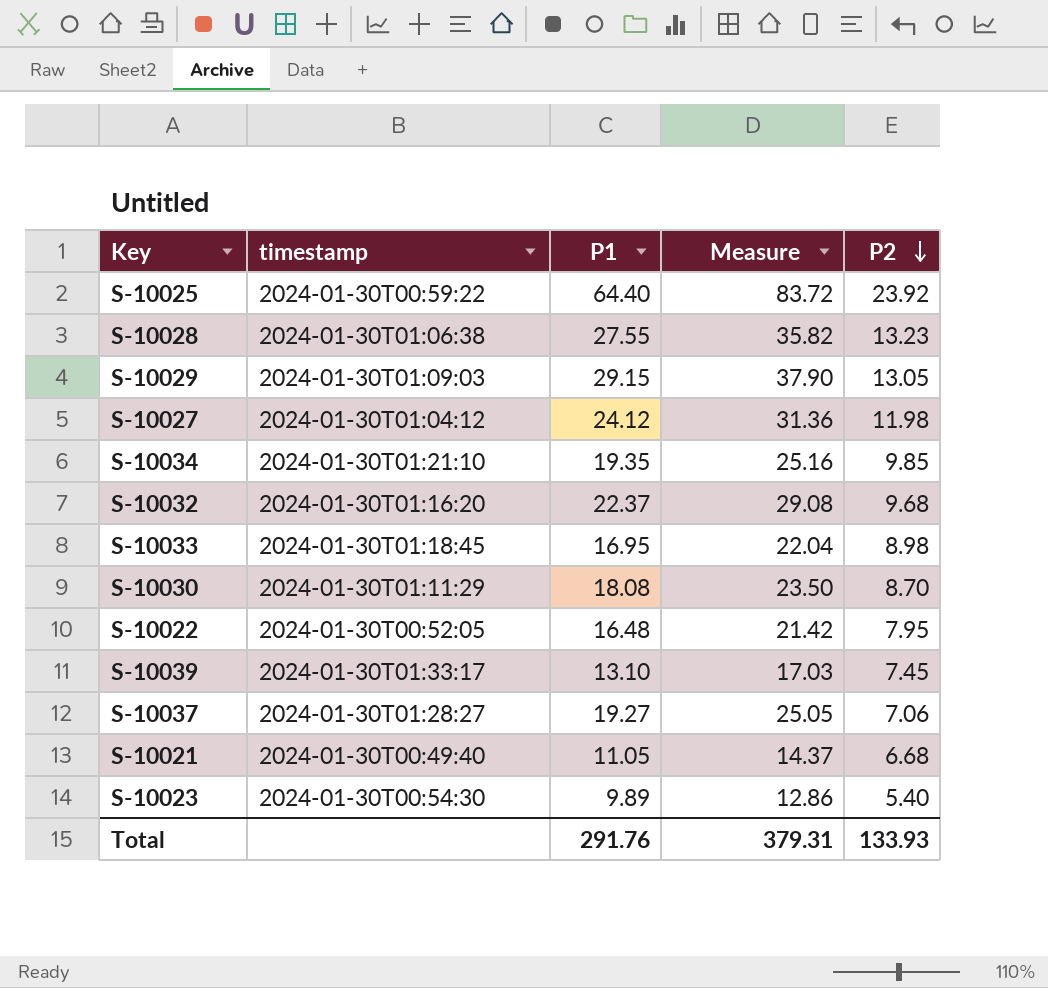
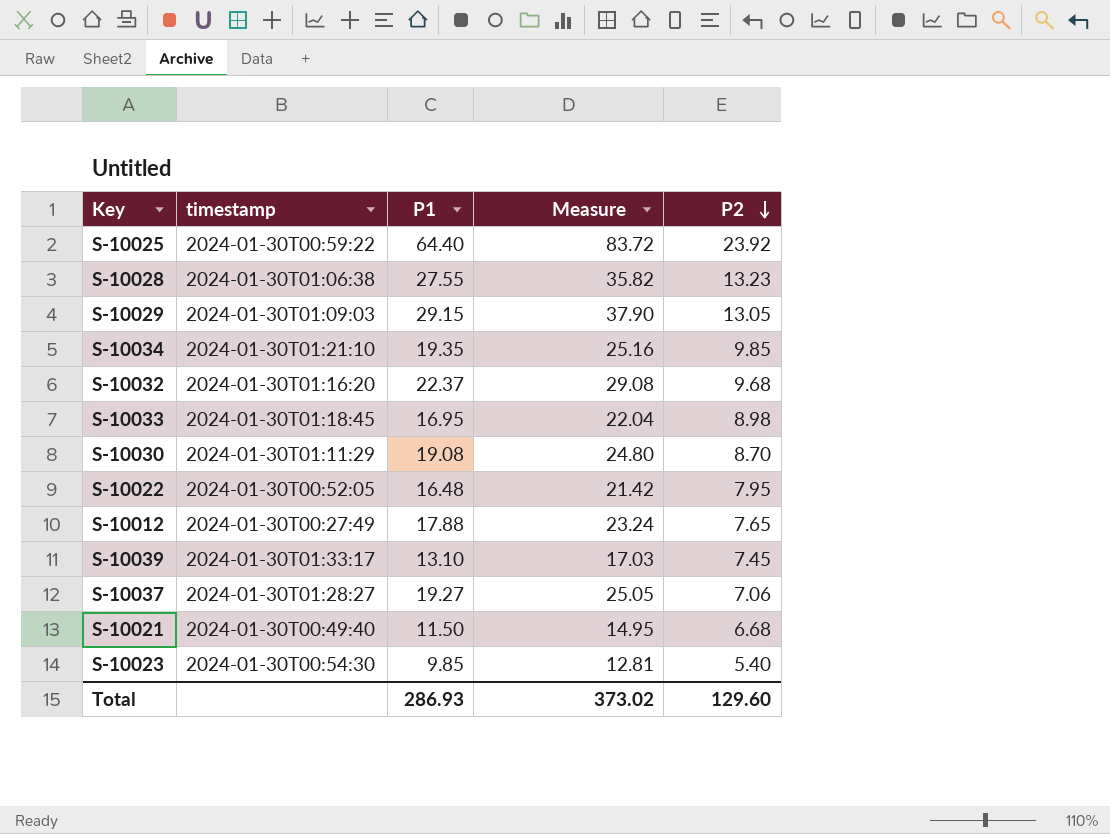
row S-10027: 2024-01-30T01:04:12 | 24.12 | 31.36 | 11.98 -> none
S-10030 | P1: 18.08 -> 19.08
S-10030 | Measure: 23.50 -> 24.80
row S-10012: none -> 2024-01-30T00:27:49 | 17.88 | 23.24 | 7.65
S-10021 | P1: 11.05 -> 11.50
S-10021 | Measure: 14.37 -> 14.95
S-10023 | P1: 9.89 -> 9.85
S-10023 | Measure: 12.86 -> 12.81
Total | P1: 291.76 -> 286.93
Total | Measure: 379.31 -> 373.02
Total | P2: 133.93 -> 129.60

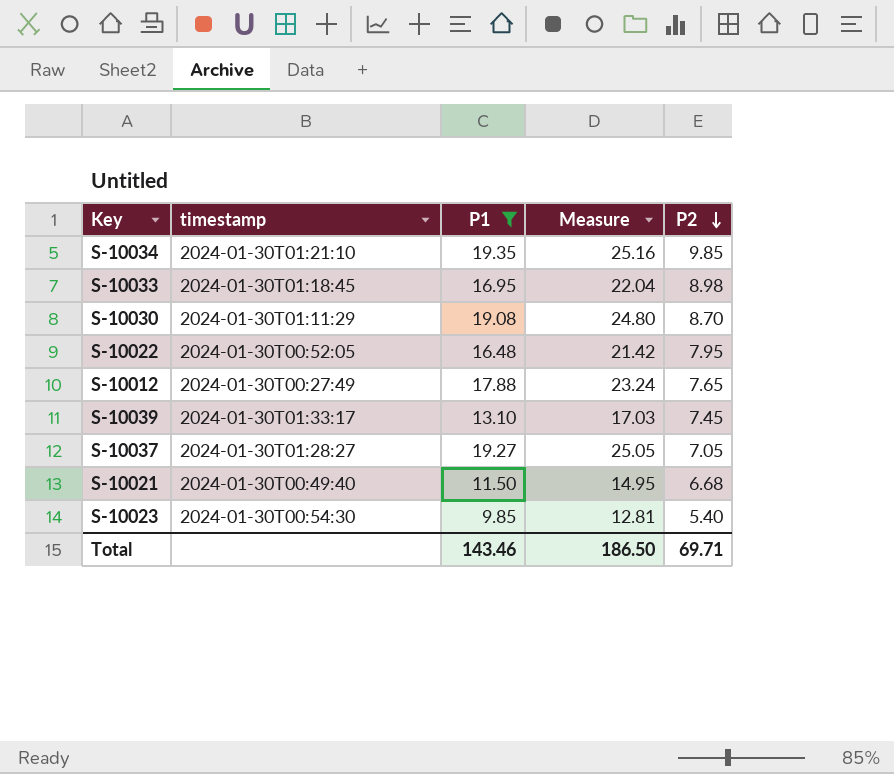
filter: none -> P1 <= 19.35
S-10037 | P2: 7.06 -> 7.05
Total | P1: 286.93 -> 143.46
Total | Measure: 373.02 -> 186.50
Total | P2: 129.60 -> 69.71

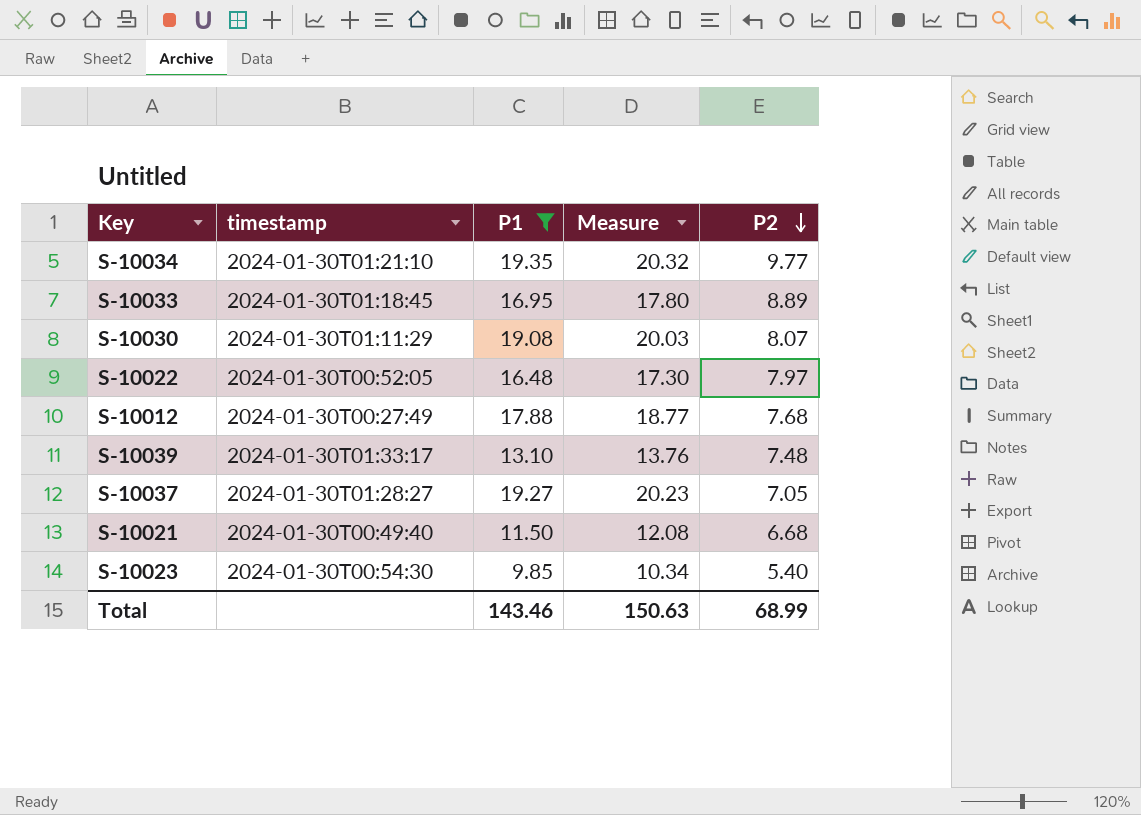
column Measure | formula: [P1] * 1.3 -> [P1] * 1.05
S-10034 | P2: 9.85 -> 9.77
S-10033 | P2: 8.98 -> 8.89
S-10030 | P2: 8.70 -> 8.07
S-10022 | P2: 7.95 -> 7.97
S-10012 | P2: 7.65 -> 7.68
S-10039 | P2: 7.45 -> 7.48
Total | Measure: 186.50 -> 150.63
Total | P2: 69.71 -> 68.99

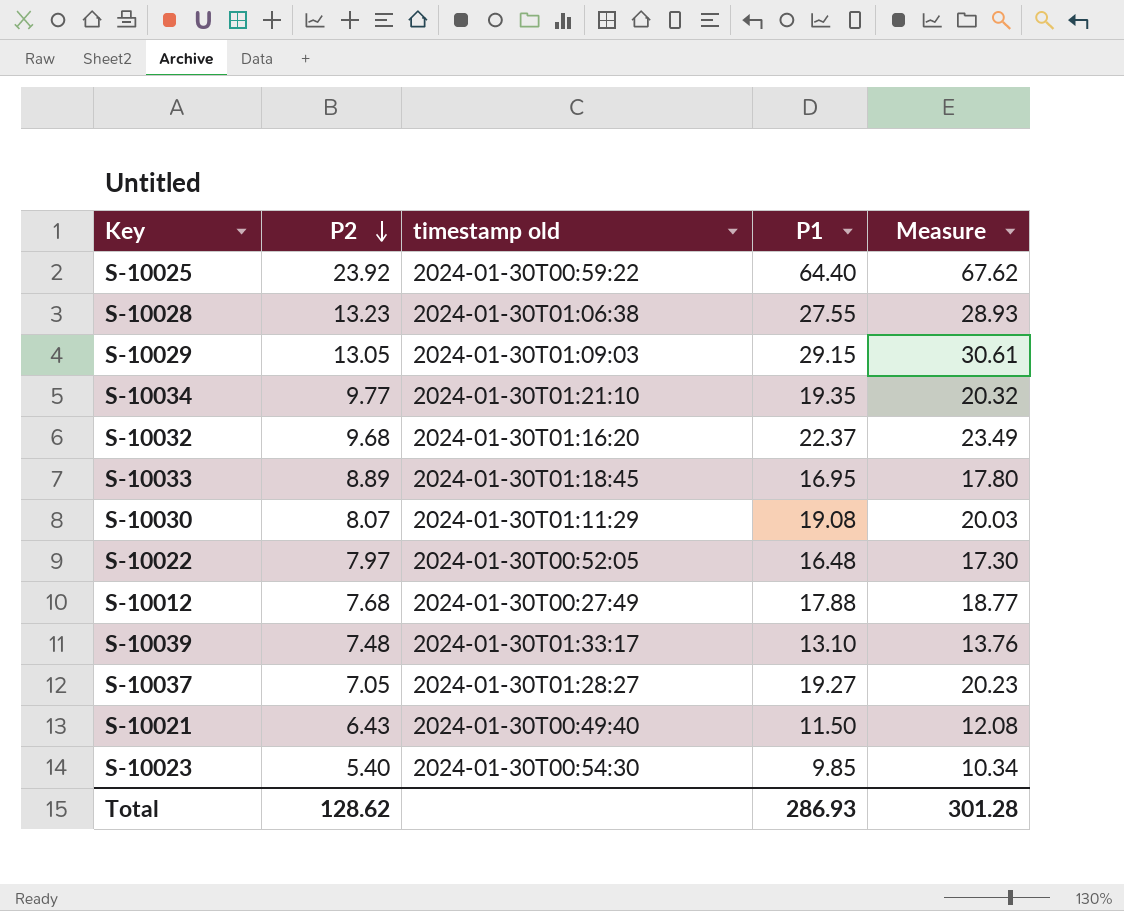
filter: P1 <= 19.35 -> none
column P2 | position: 5 -> 2
column name: timestamp -> timestamp old
S-10021 | P2: 6.68 -> 6.43
Total | P2: 68.99 -> 128.62
Total | P1: 143.46 -> 286.93
Total | Measure: 150.63 -> 301.28

